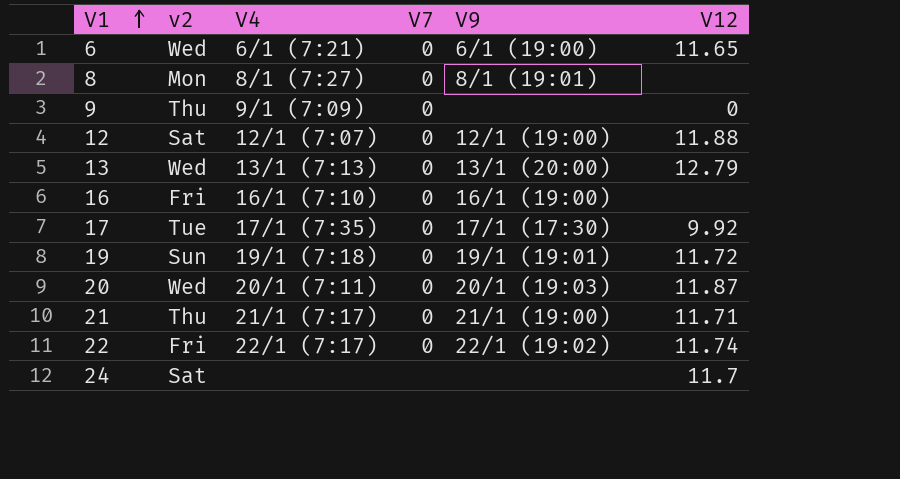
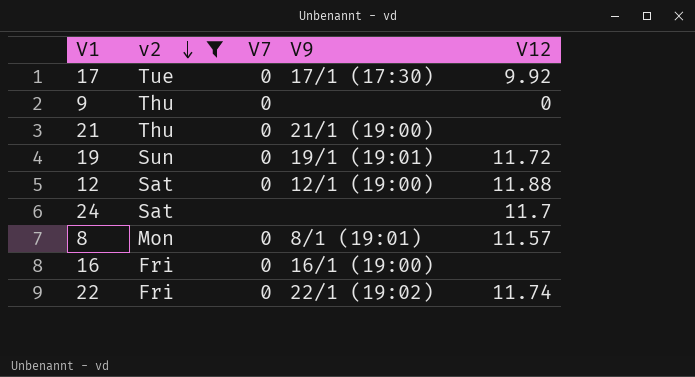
filter: none -> v2 != Wed
row order: V1 ascending -> v2 descending
column V4 | position: 3 -> none
21 | V12: 11.71 -> none
8 | V12: none -> 11.57

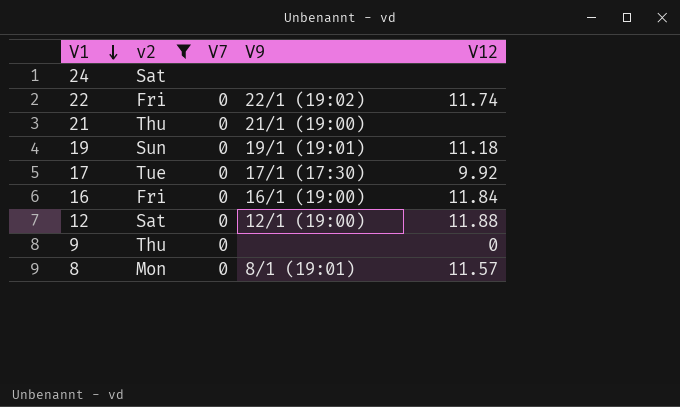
row order: v2 descending -> V1 descending
24 | V12: 11.7 -> none
19 | V12: 11.72 -> 11.18
16 | V12: none -> 11.84

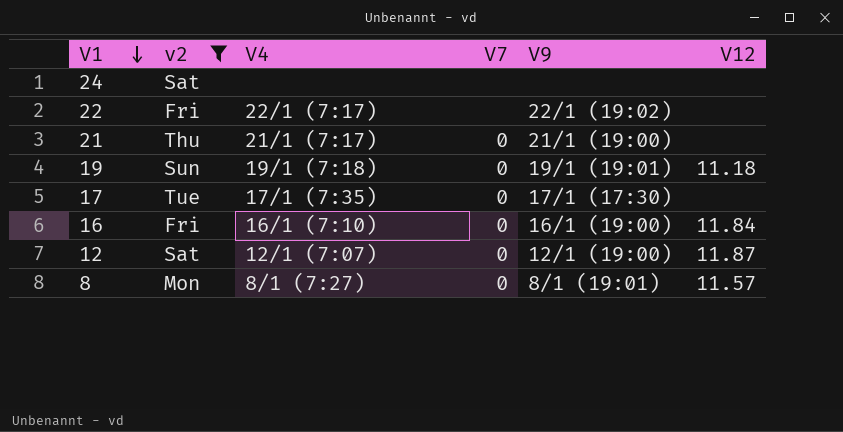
column V4 | position: none -> 3
row 9: Thu | 0 | none | 0 -> none
22 | V7: 0 -> none
22 | V12: 11.74 -> none
17 | V12: 9.92 -> none
12 | V12: 11.88 -> 11.87

